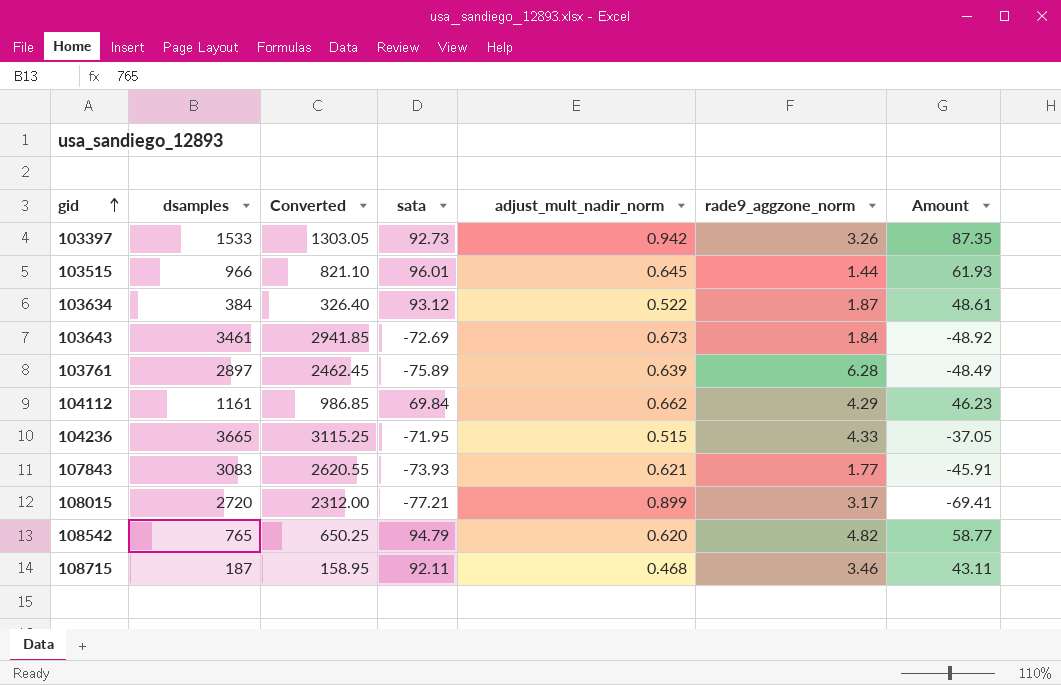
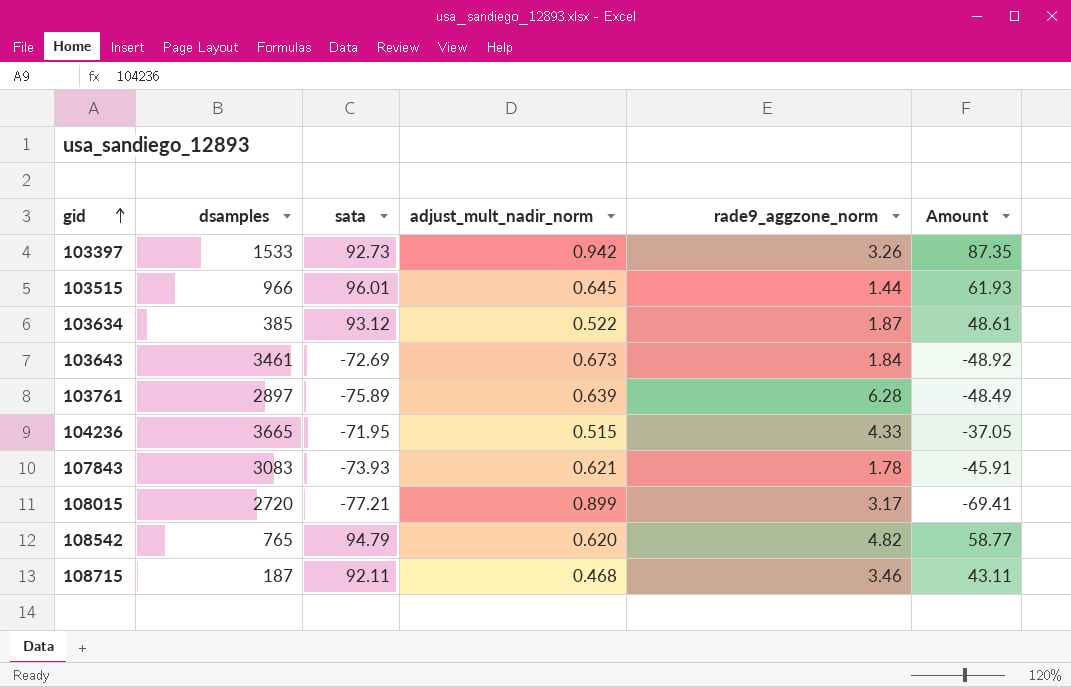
column Converted | formula: [dsamples] * 0.85 -> none
row 104112: 1161 | 986.85 | 69.84 | 0.662 | 4.29 | 46.23 -> none
103634 | dsamples: 384 -> 385
107843 | rade9_aggzone_norm: 1.77 -> 1.78

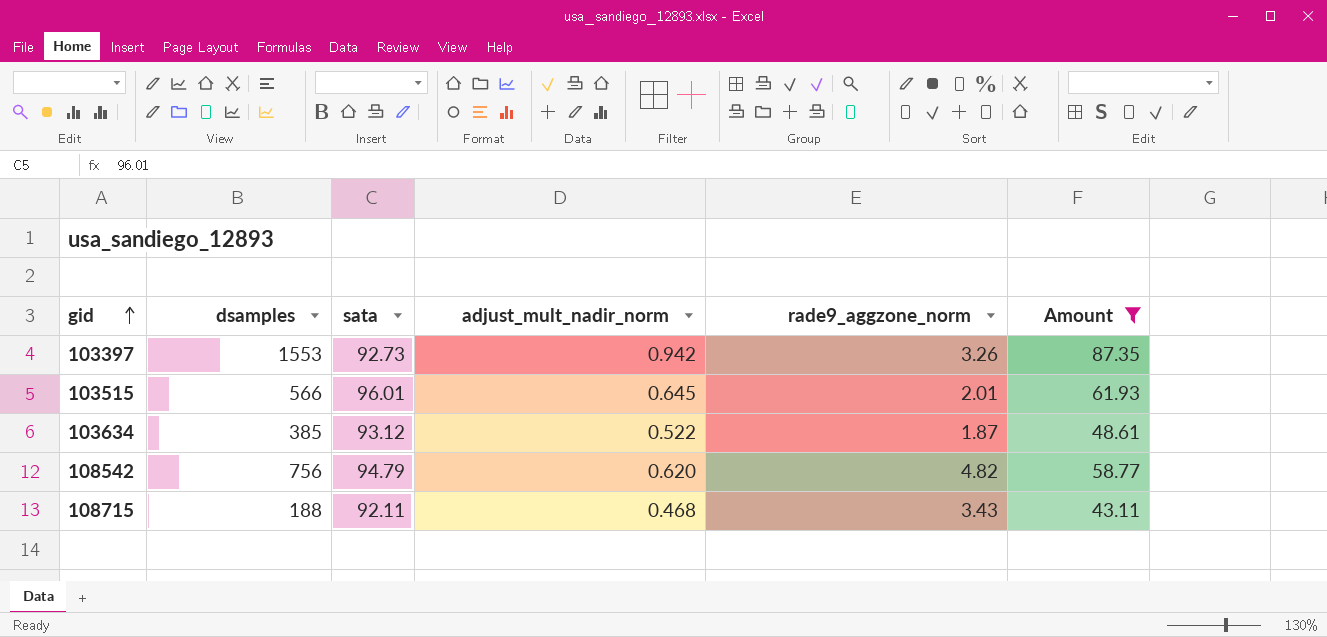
filter: none -> Amount >= 43.11
103397 | dsamples: 1533 -> 1553
103515 | dsamples: 966 -> 566
103515 | rade9_aggzone_norm: 1.44 -> 2.01
108542 | dsamples: 765 -> 756
108715 | dsamples: 187 -> 188
108715 | rade9_aggzone_norm: 3.46 -> 3.43

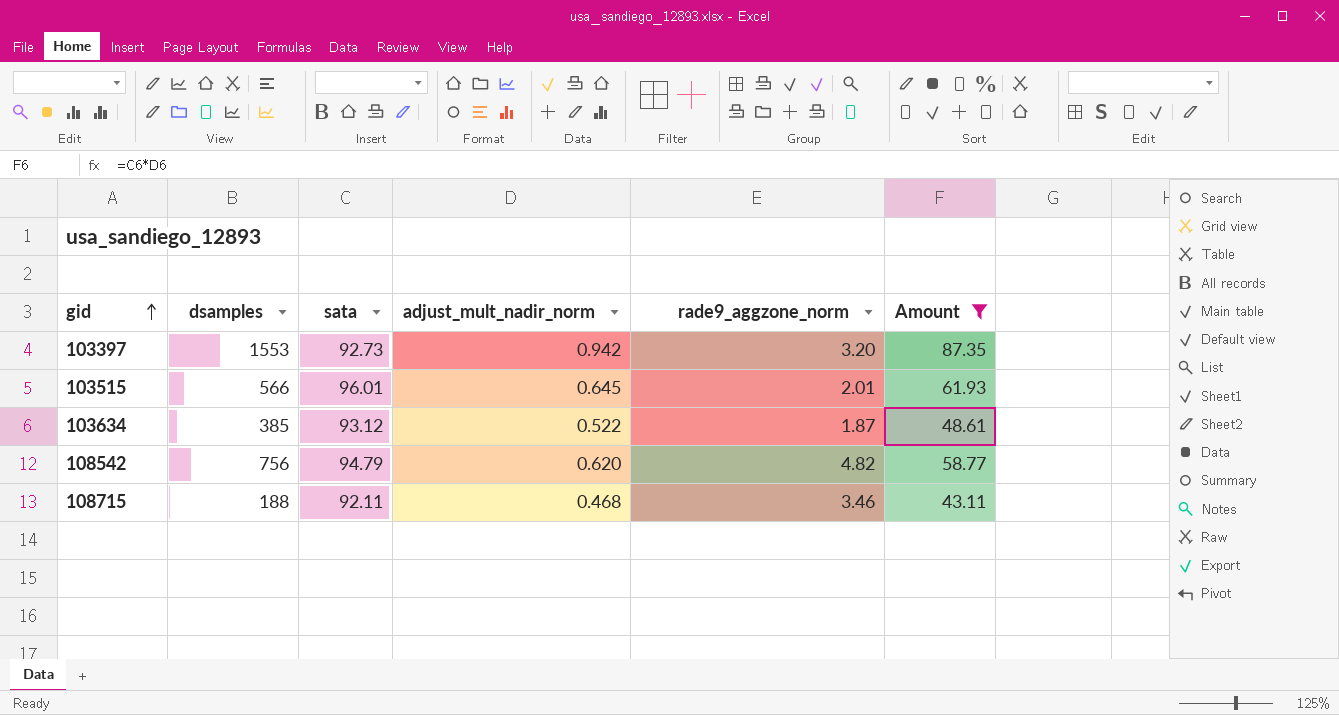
103397 | rade9_aggzone_norm: 3.26 -> 3.20
108715 | rade9_aggzone_norm: 3.43 -> 3.46

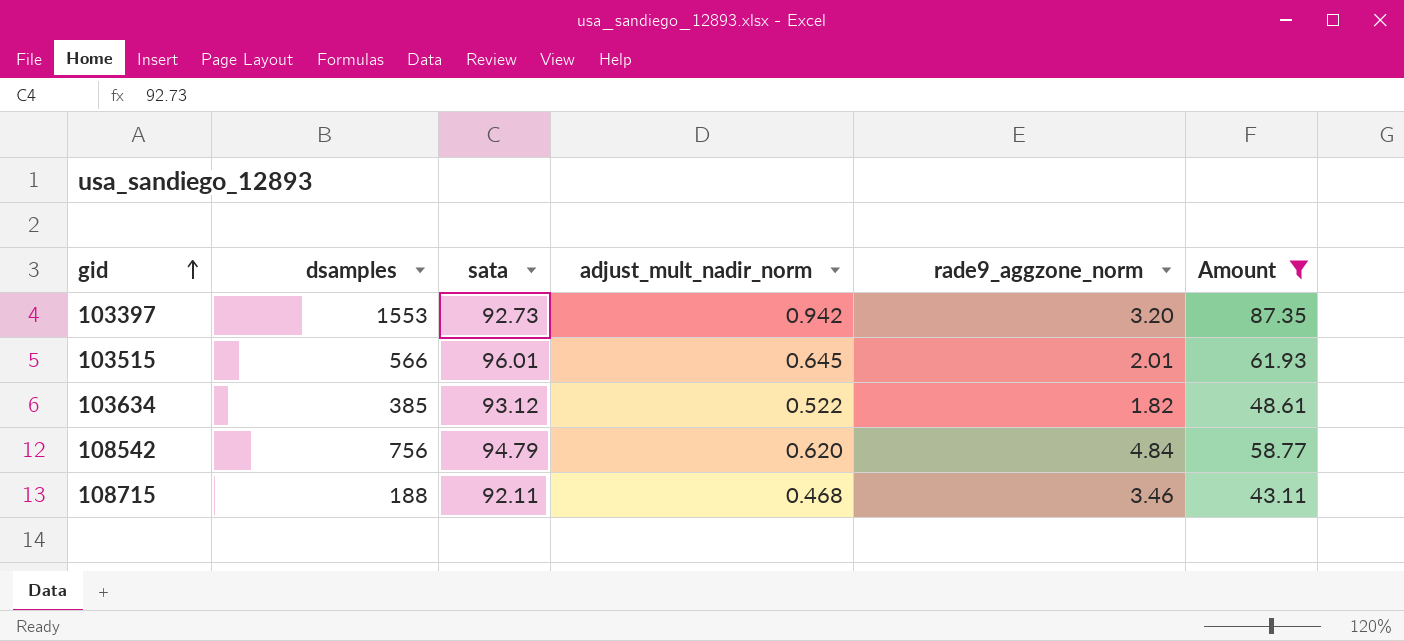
103634 | rade9_aggzone_norm: 1.87 -> 1.82
108542 | rade9_aggzone_norm: 4.82 -> 4.84

